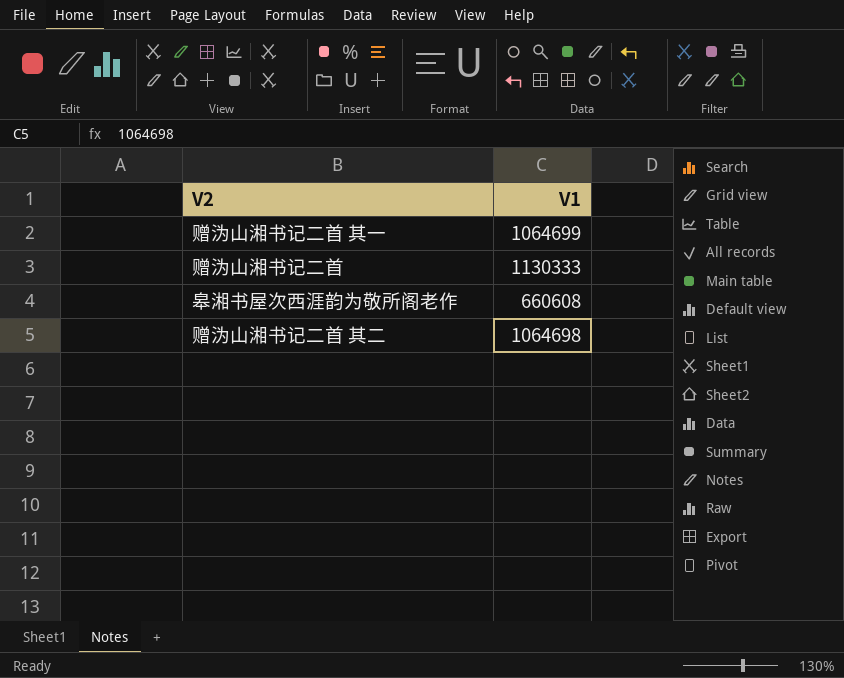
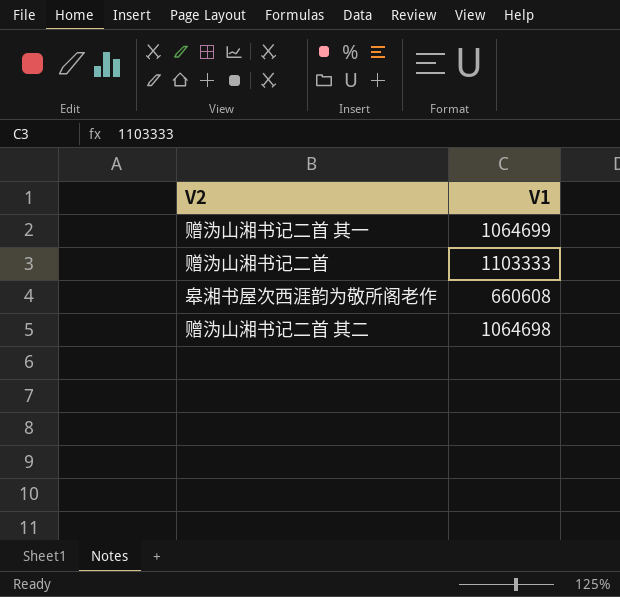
赠沩山湘书记二首 | V1: 1130333 -> 1103333

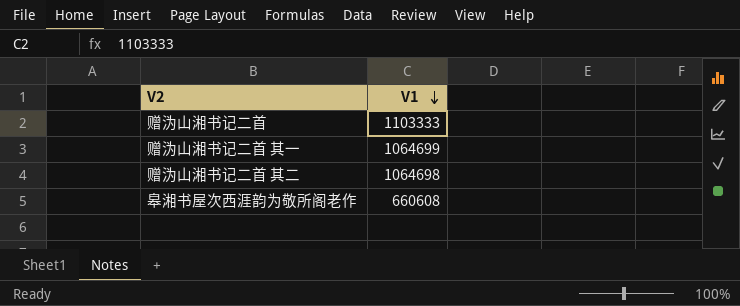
row order: none -> V1 descending

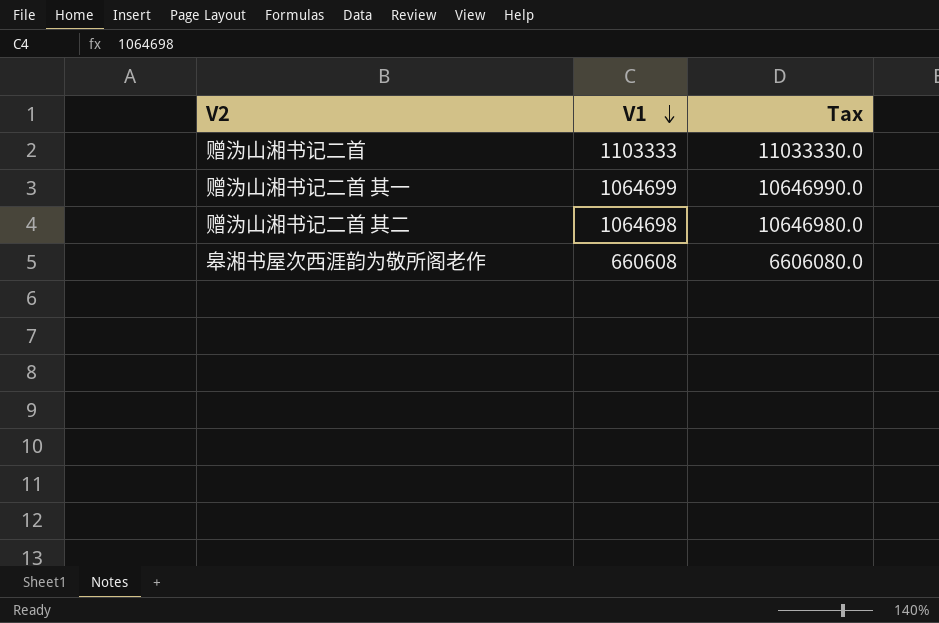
column Tax | formula: none -> [V1] * 10

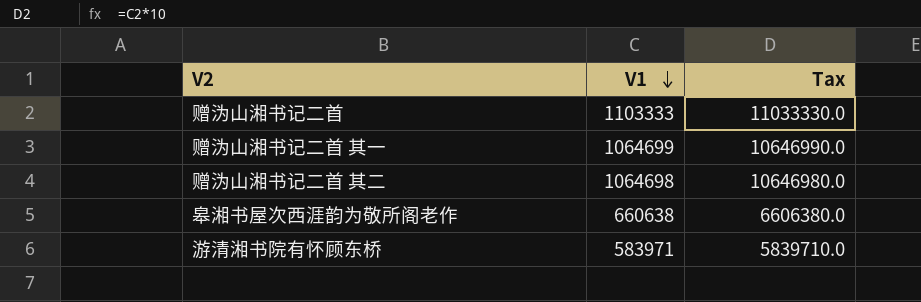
皋湘书屋次西涯韵为敬所阁老作 | V1: 660608 -> 660638
皋湘书屋次西涯韵为敬所阁老作 | Tax: 6606080.0 -> 6606380.0
row 游清湘书院有怀顾东桥: none -> 583971 | 5839710.0

